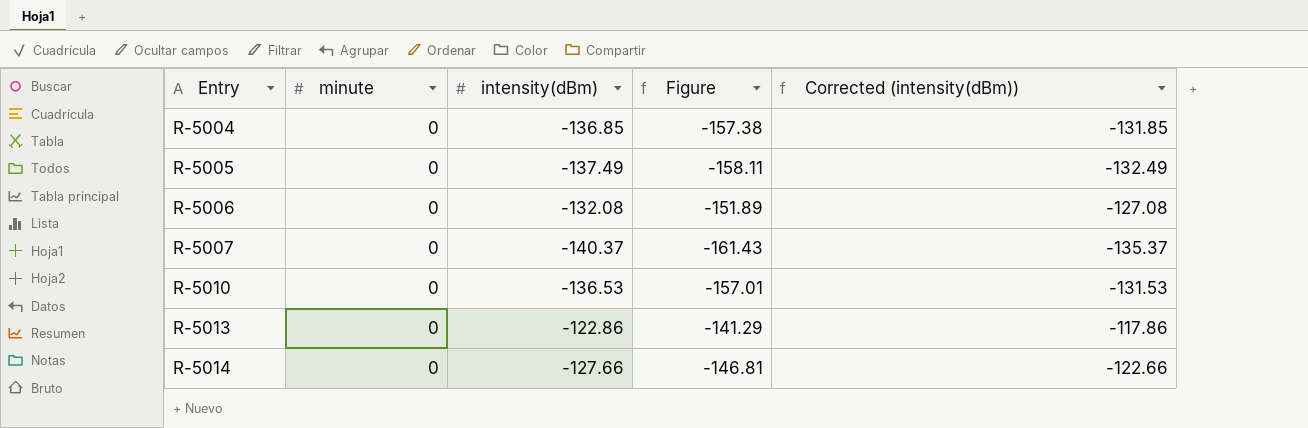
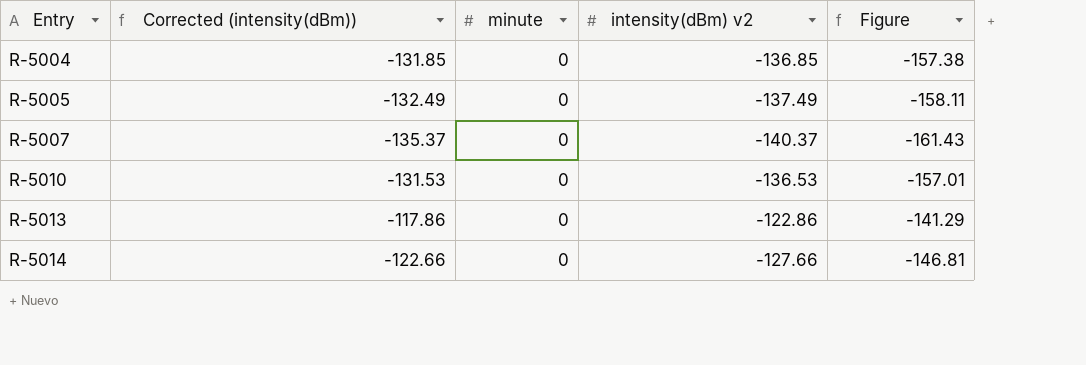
column Corrected (intensity(dBm)) | position: 5 -> 2
column name: intensity(dBm) -> intensity(dBm) v2
row R-5006: 0 | -132.08 | -151.89 | -127.08 -> none

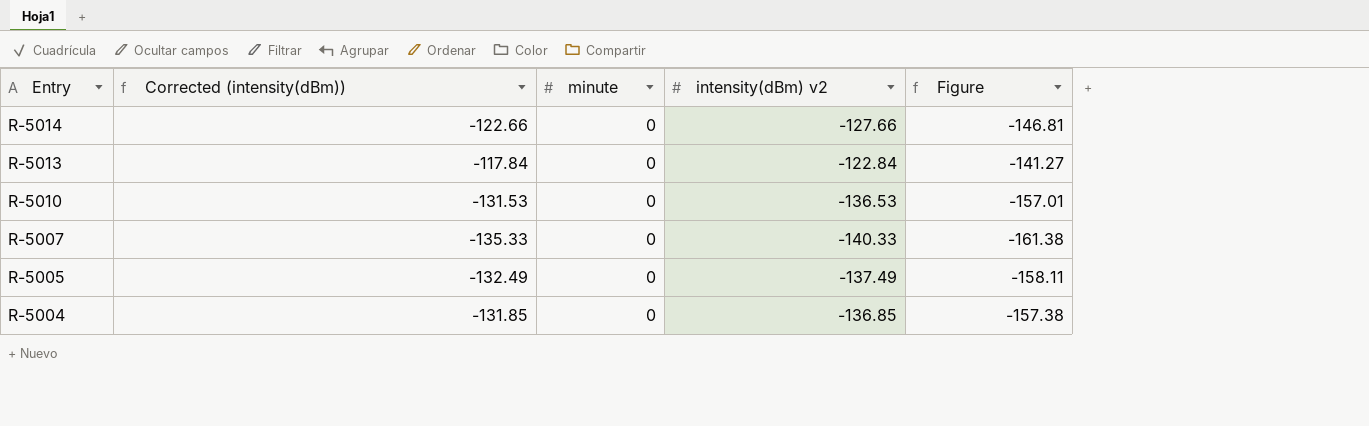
row order: Entry ascending -> Entry descending
R-5013 | Corrected (intensity(dBm)): -117.86 -> -117.84
R-5013 | intensity(dBm) v2: -122.86 -> -122.84
R-5013 | Figure: -141.29 -> -141.27
R-5007 | Corrected (intensity(dBm)): -135.37 -> -135.33
R-5007 | intensity(dBm) v2: -140.37 -> -140.33
R-5007 | Figure: -161.43 -> -161.38

